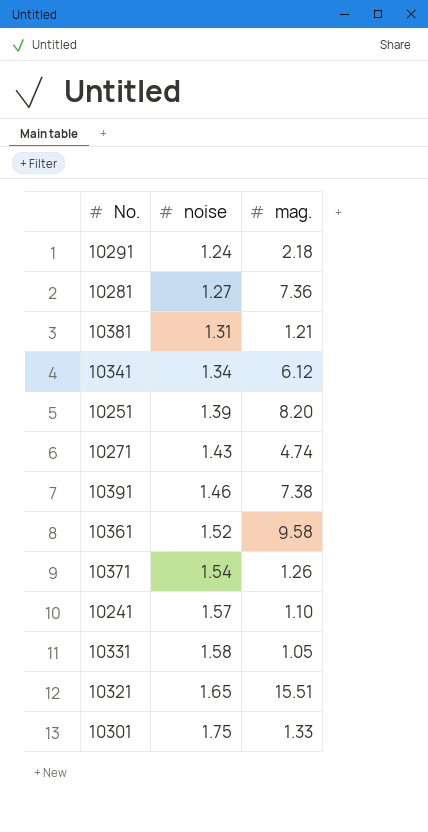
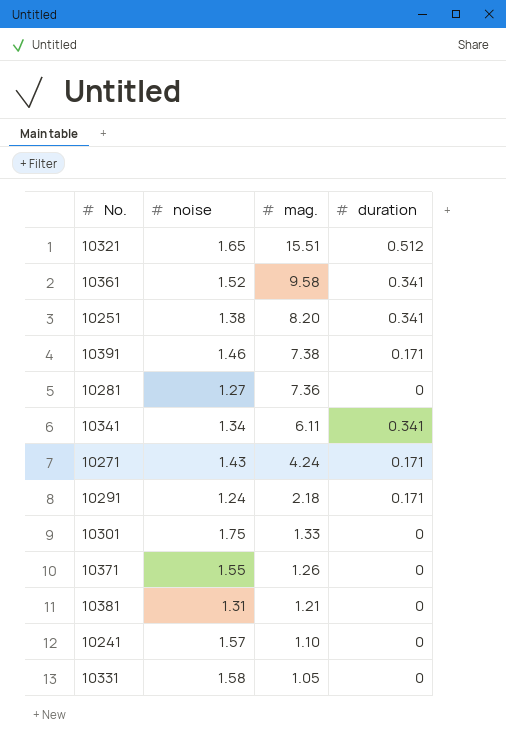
row order: noise ascending -> mag. descending
column duration | position: none -> 4
10251 | noise: 1.39 -> 1.38
10341 | mag.: 6.12 -> 6.11
10271 | mag.: 4.74 -> 4.24
10371 | noise: 1.54 -> 1.55

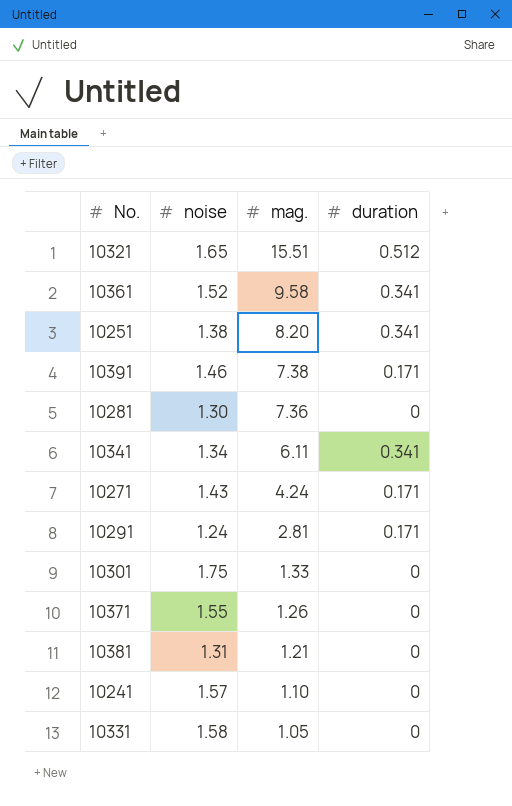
10281 | noise: 1.27 -> 1.30
10291 | mag.: 2.18 -> 2.81

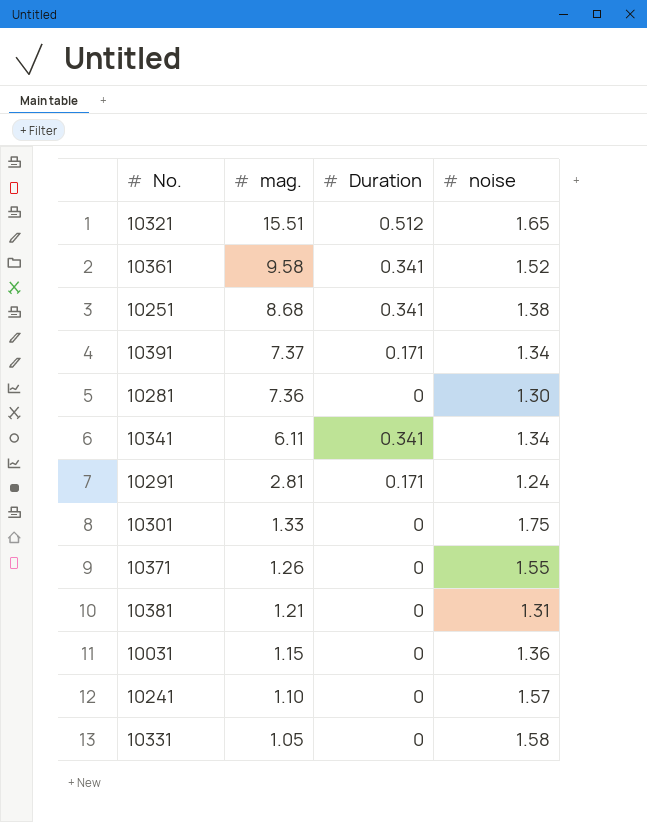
column name: duration -> Duration
column noise | position: 2 -> 4
row 10271: 1.43 | 4.24 | 0.171 -> none
10251 | mag.: 8.20 -> 8.68
10391 | mag.: 7.38 -> 7.37
10391 | noise: 1.46 -> 1.34
row 10031: none -> 1.15 | 0 | 1.36

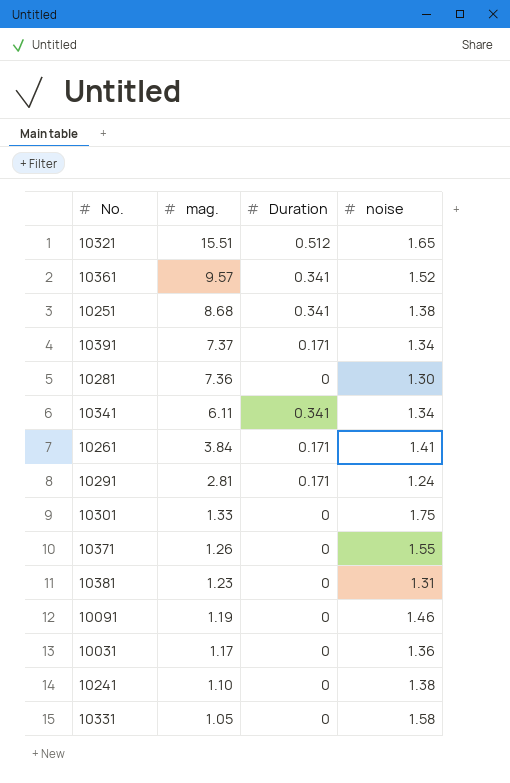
10361 | mag.: 9.58 -> 9.57
row 10261: none -> 3.84 | 0.171 | 1.41
10381 | mag.: 1.21 -> 1.23
row 10091: none -> 1.19 | 0 | 1.46
10031 | mag.: 1.15 -> 1.17
10241 | noise: 1.57 -> 1.38

